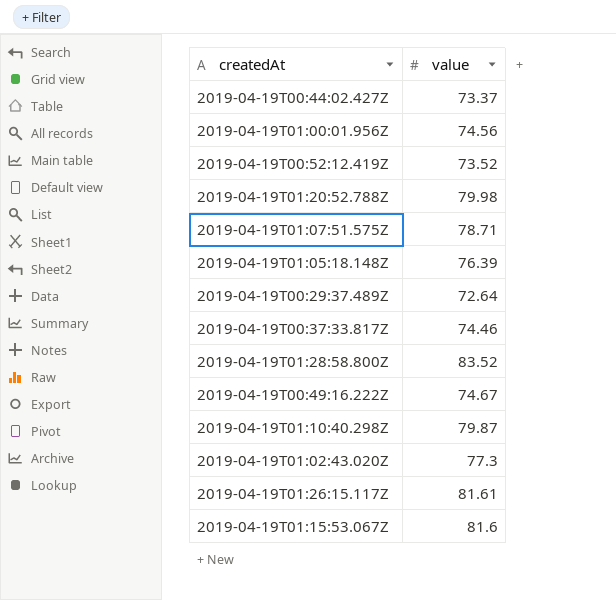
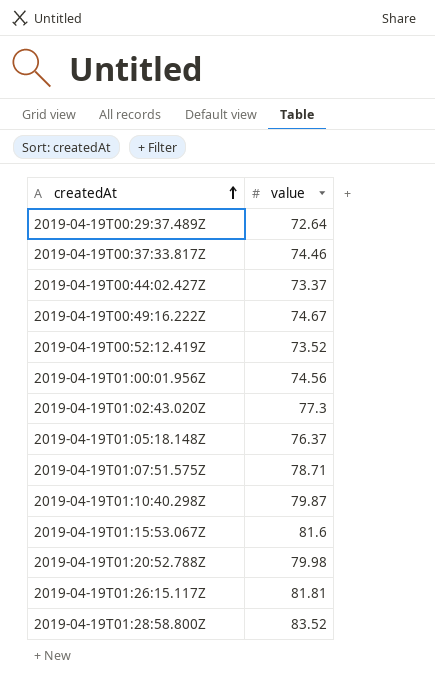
row order: none -> createdAt ascending
2019-04-19T01:05:18.148Z | value: 76.39 -> 76.37
2019-04-19T01:26:15.117Z | value: 81.61 -> 81.81

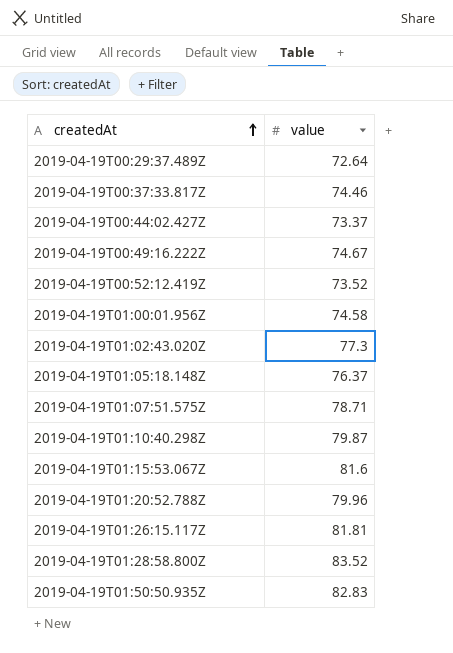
2019-04-19T01:00:01.956Z | value: 74.56 -> 74.58
2019-04-19T01:20:52.788Z | value: 79.98 -> 79.96
row 2019-04-19T01:50:50.935Z: none -> 82.83

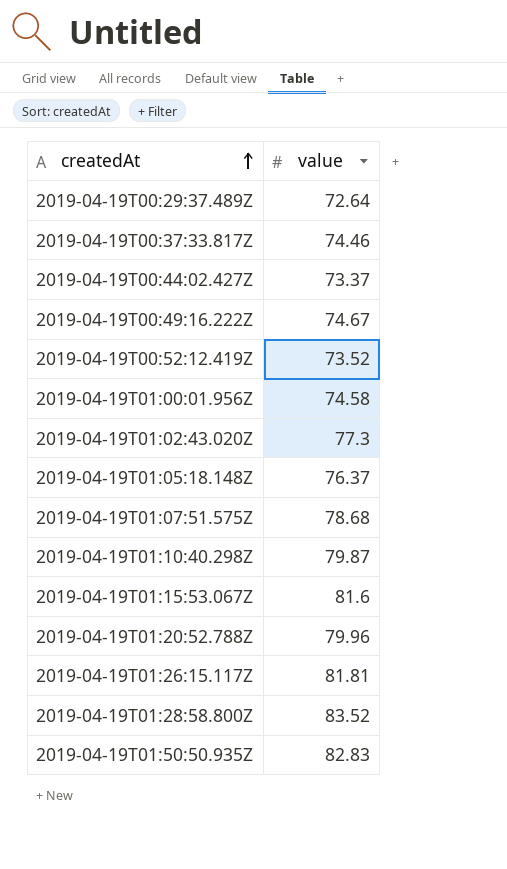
2019-04-19T01:07:51.575Z | value: 78.71 -> 78.68

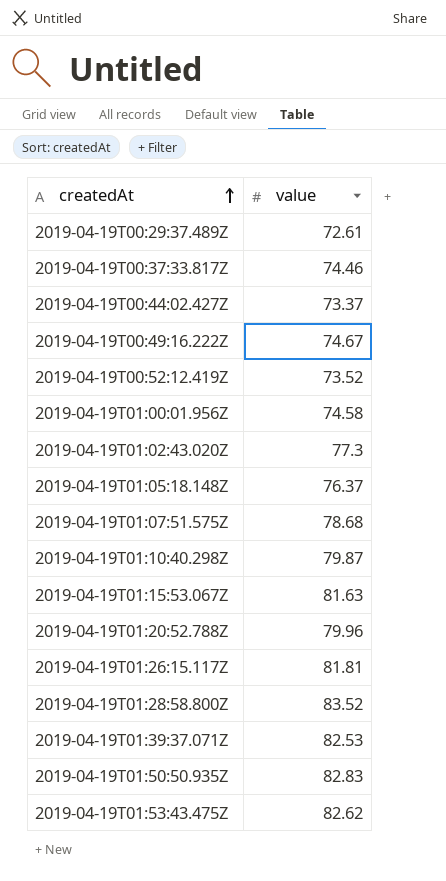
2019-04-19T00:29:37.489Z | value: 72.64 -> 72.61
2019-04-19T01:15:53.067Z | value: 81.6 -> 81.63
row 2019-04-19T01:39:37.071Z: none -> 82.53
row 2019-04-19T01:53:43.475Z: none -> 82.62

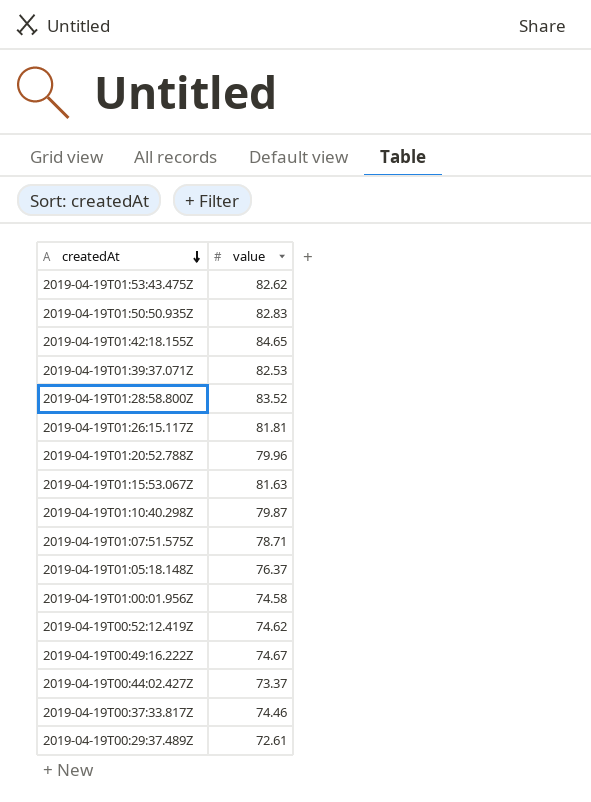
row order: createdAt ascending -> createdAt descending
row 2019-04-19T01:02:43.020Z: 77.3 -> none
row 2019-04-19T01:42:18.155Z: none -> 84.65
2019-04-19T01:07:51.575Z | value: 78.68 -> 78.71
2019-04-19T00:52:12.419Z | value: 73.52 -> 74.62

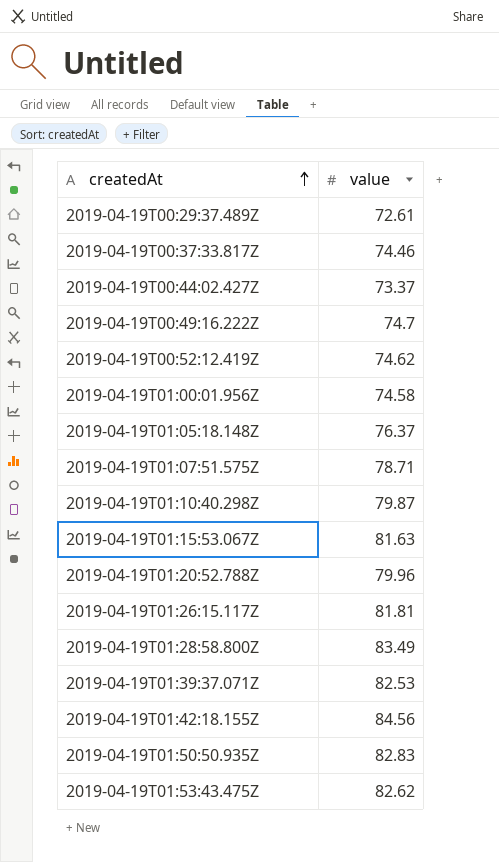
row order: createdAt descending -> createdAt ascending
2019-04-19T00:49:16.222Z | value: 74.67 -> 74.7
2019-04-19T01:28:58.800Z | value: 83.52 -> 83.49
2019-04-19T01:42:18.155Z | value: 84.65 -> 84.56

